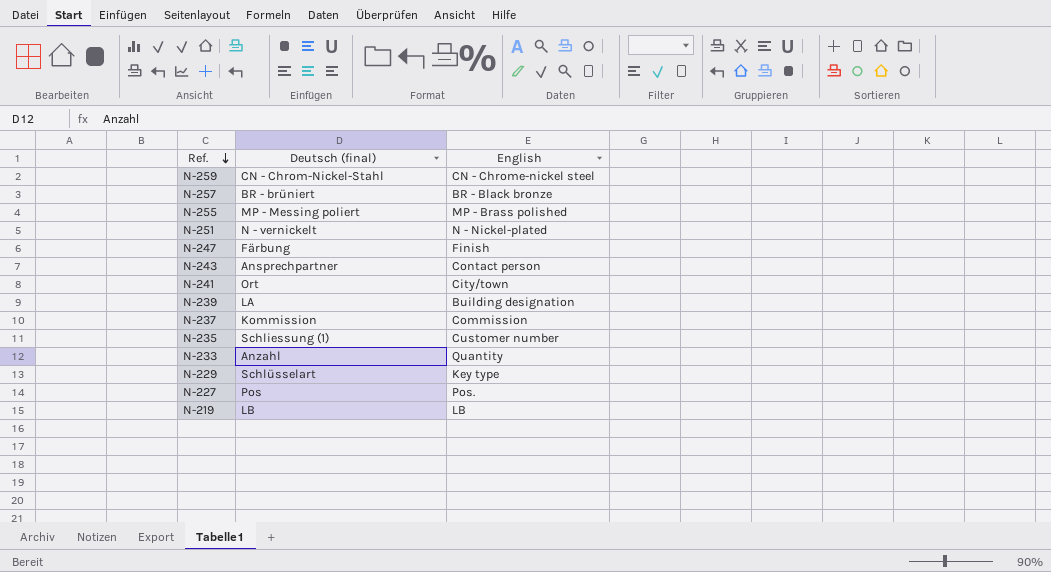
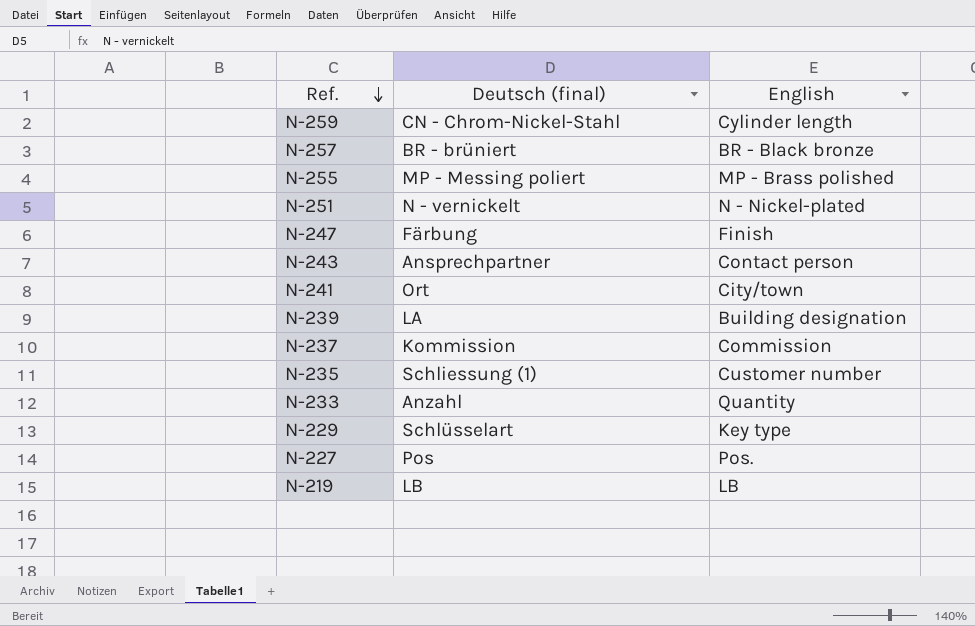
N-259 | English: CN - Chrome-nickel steel -> Cylinder length

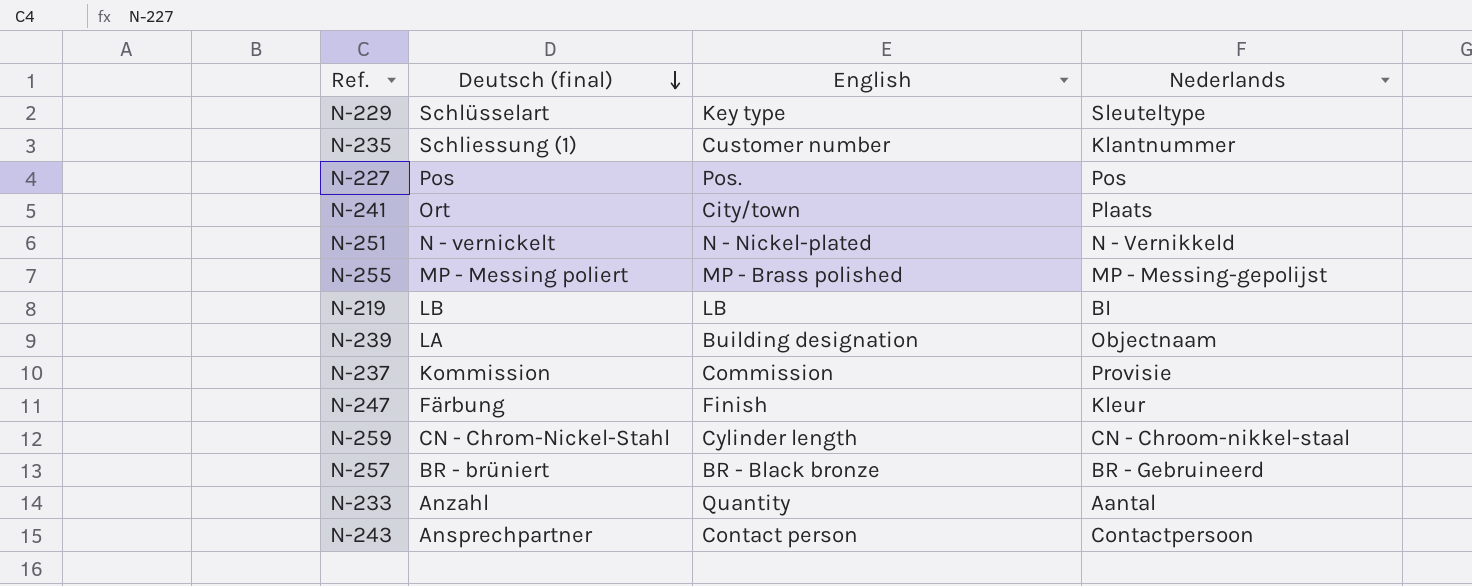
row order: Ref. descending -> Deutsch (final) descending
column Nederlands | position: none -> 4

